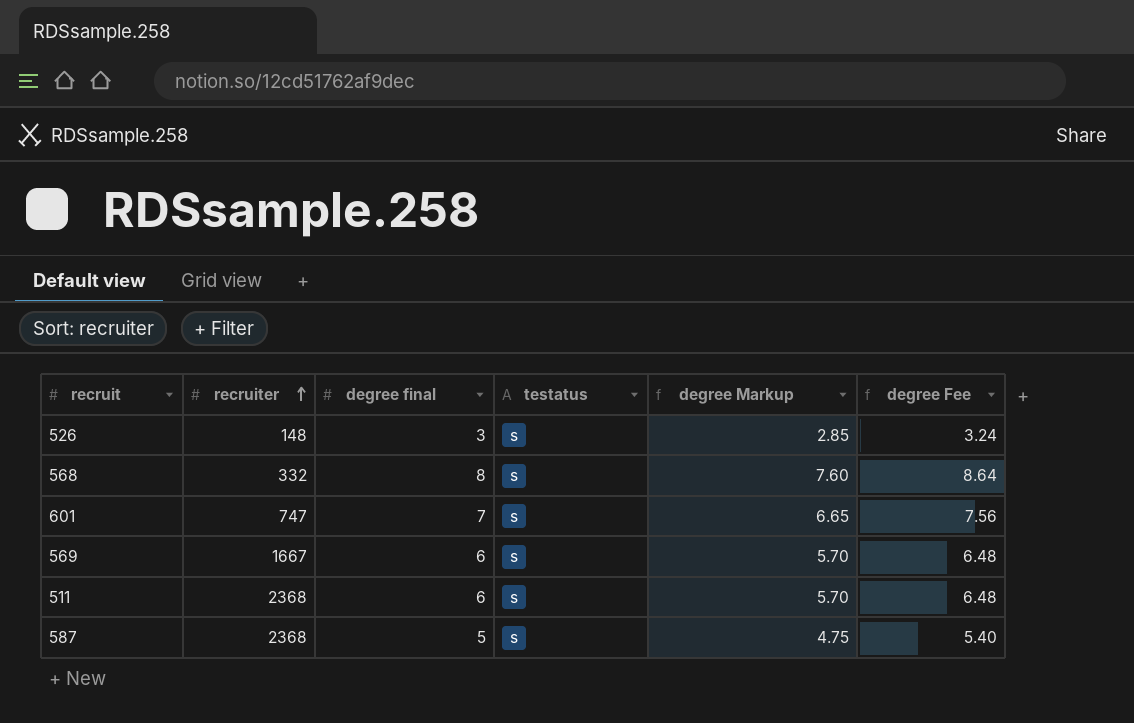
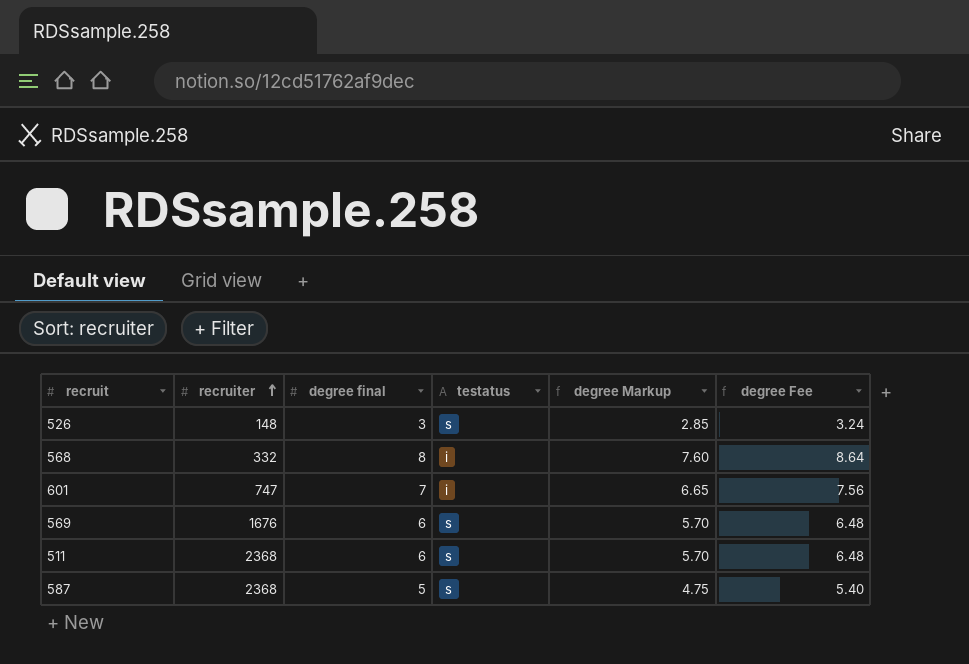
568 | testatus: s -> i
601 | testatus: s -> i
569 | recruiter: 1667 -> 1676

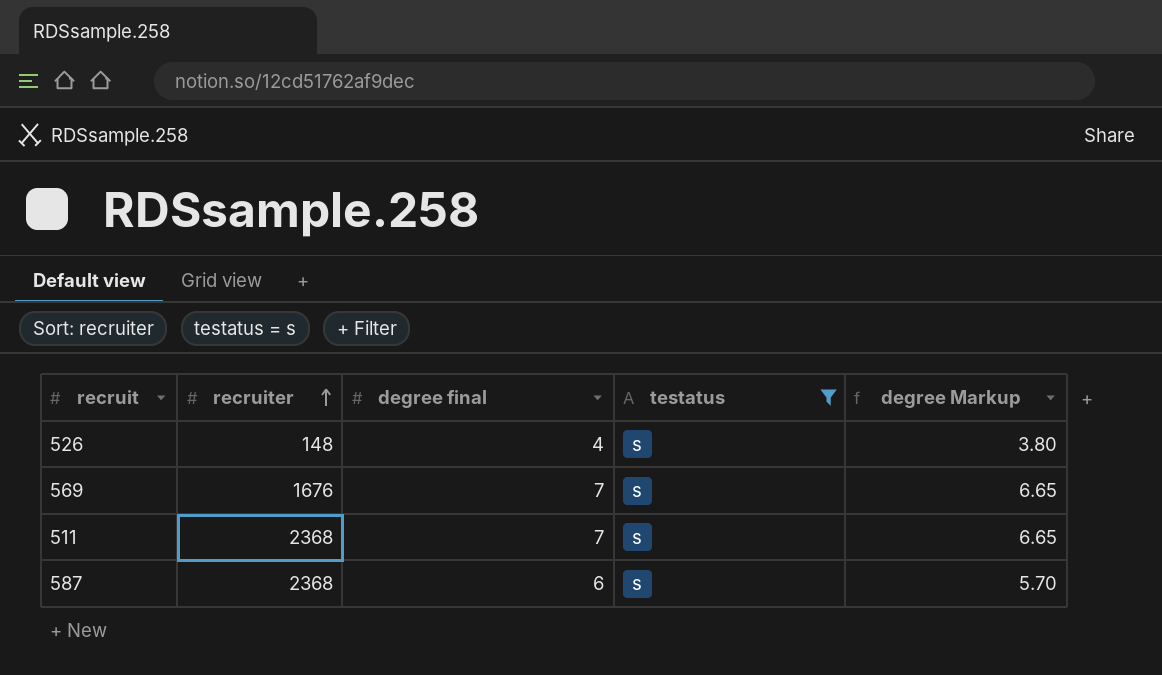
filter: none -> testatus = s
column degree Fee | formula: [degree final] * 1.08 -> none
526 | degree final: 3 -> 4
526 | degree Markup: 2.85 -> 3.80
569 | degree final: 6 -> 7
569 | degree Markup: 5.70 -> 6.65
511 | degree final: 6 -> 7
511 | degree Markup: 5.70 -> 6.65
587 | degree final: 5 -> 6
587 | degree Markup: 4.75 -> 5.70

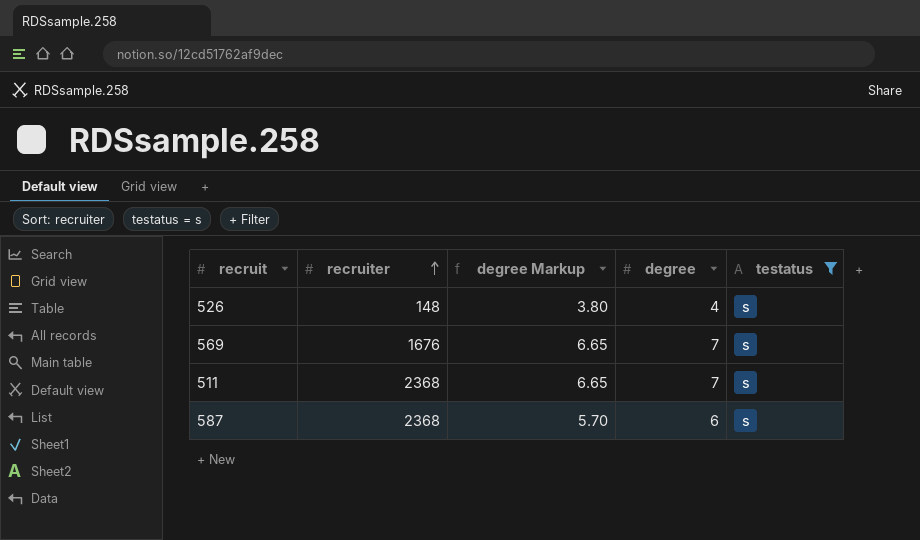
column degree Markup | position: 5 -> 3
column name: degree final -> degree

